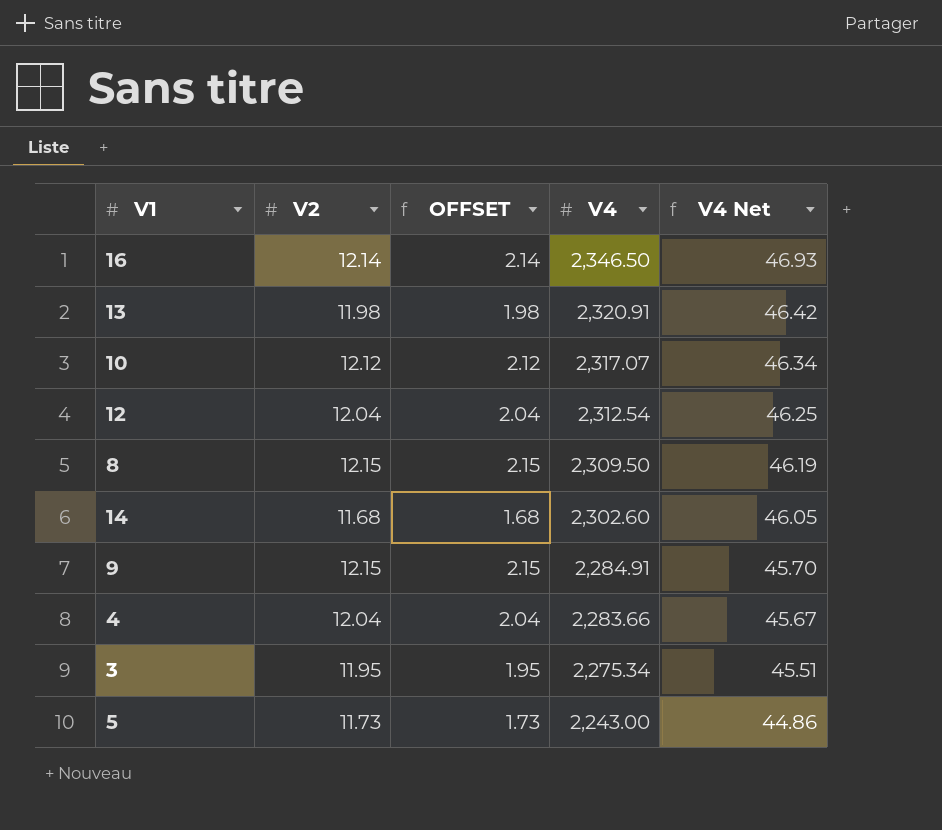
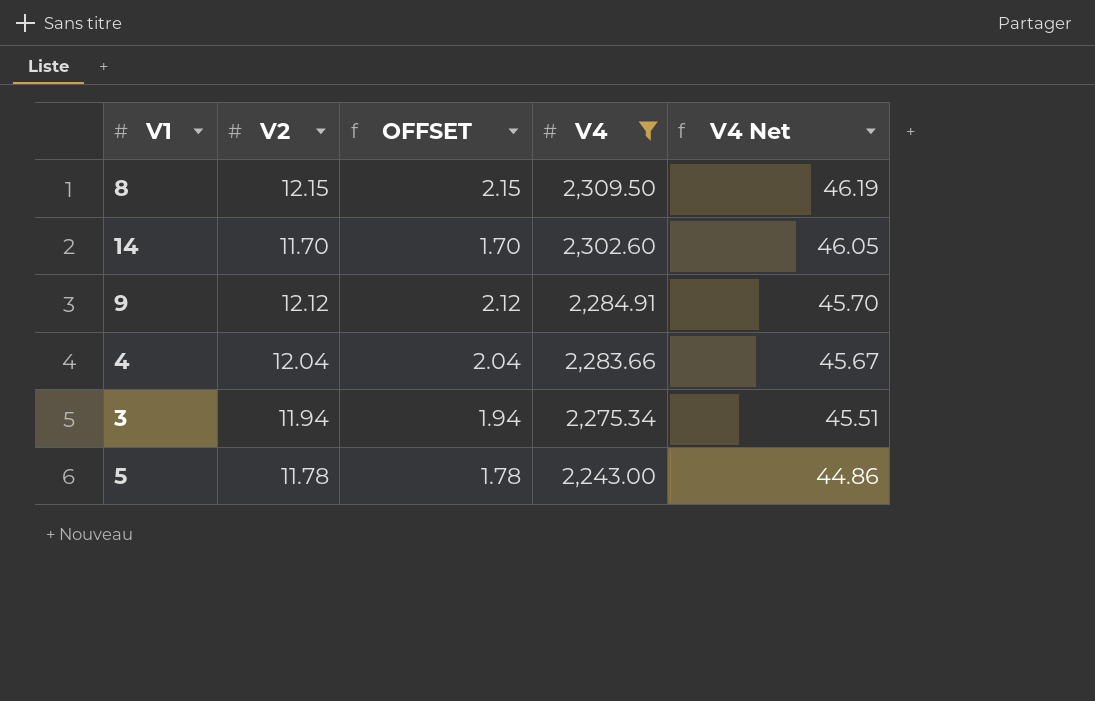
filter: none -> V4 <= 2,309.50
14 | V2: 11.68 -> 11.70
14 | OFFSET: 1.68 -> 1.70
9 | V2: 12.15 -> 12.12
9 | OFFSET: 2.15 -> 2.12
3 | V2: 11.95 -> 11.94
3 | OFFSET: 1.95 -> 1.94
5 | V2: 11.73 -> 11.78
5 | OFFSET: 1.73 -> 1.78

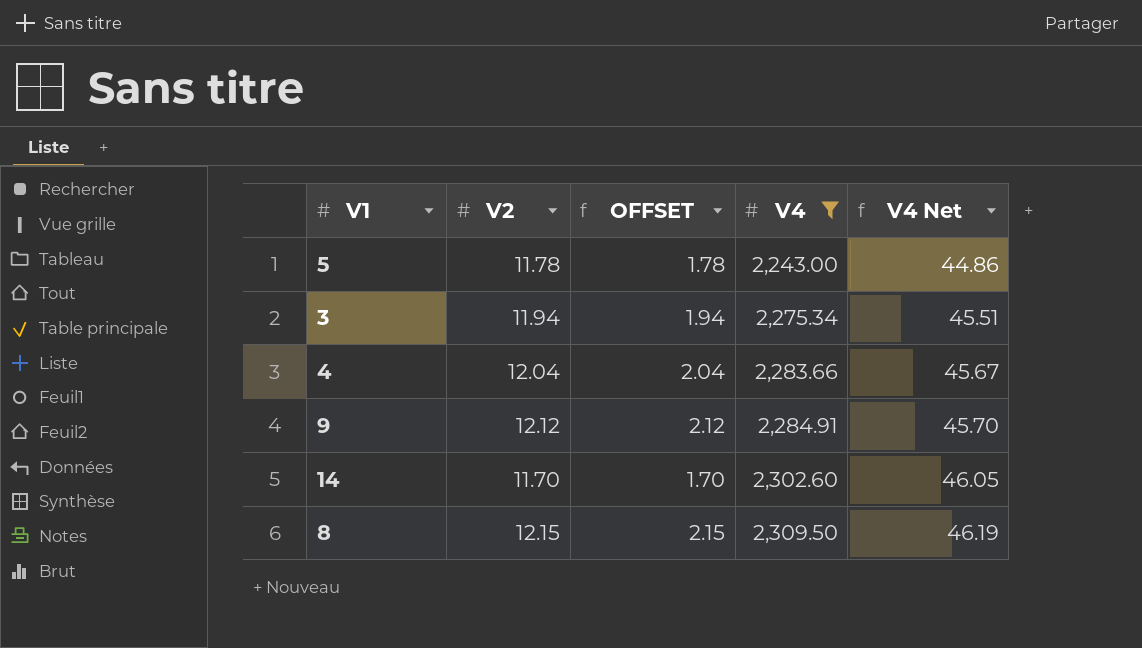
row order: V4 descending -> V4 ascending

